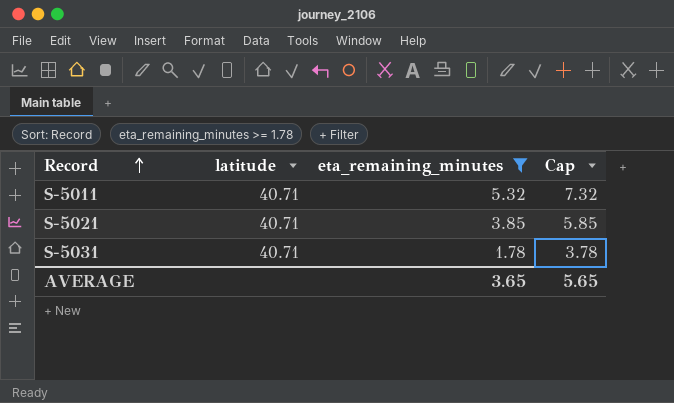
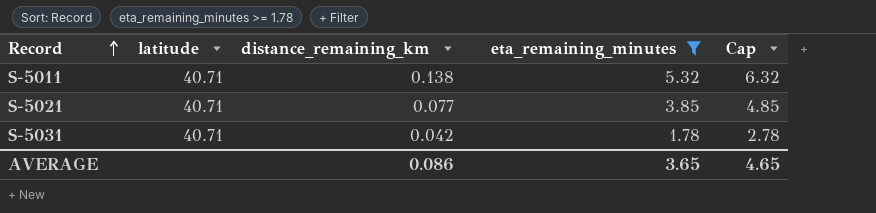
column distance_remaining_km | position: none -> 3
column Cap | formula: [eta_remaining_minutes] + 2 -> [eta_remaining_minutes] + 1
AVERAGE | Cap: 5.65 -> 4.65

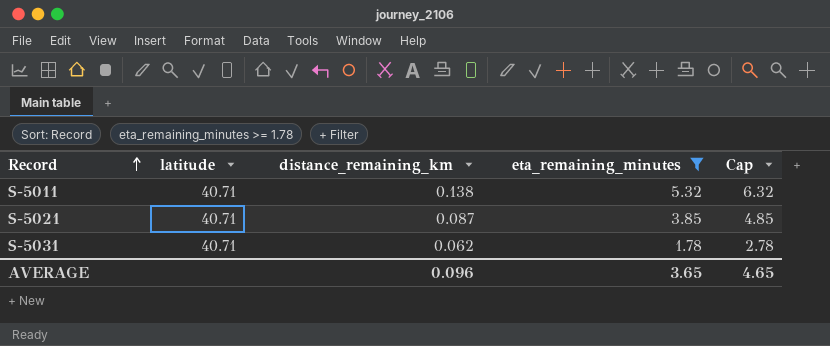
S-5021 | distance_remaining_km: 0.077 -> 0.087
S-5031 | distance_remaining_km: 0.042 -> 0.062
AVERAGE | distance_remaining_km: 0.086 -> 0.096

